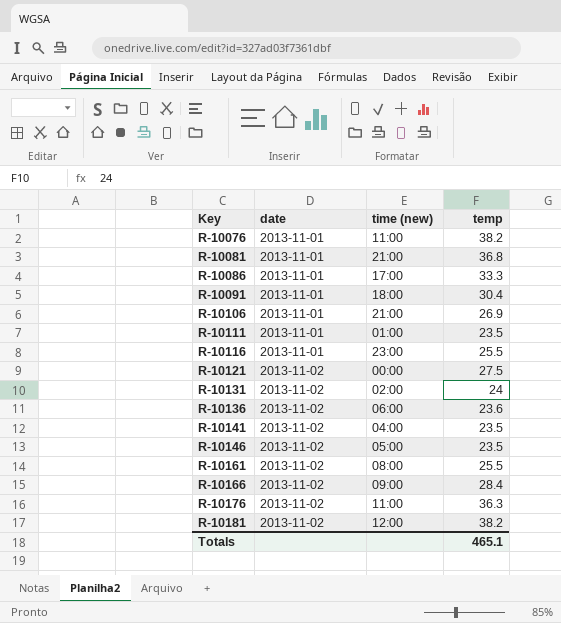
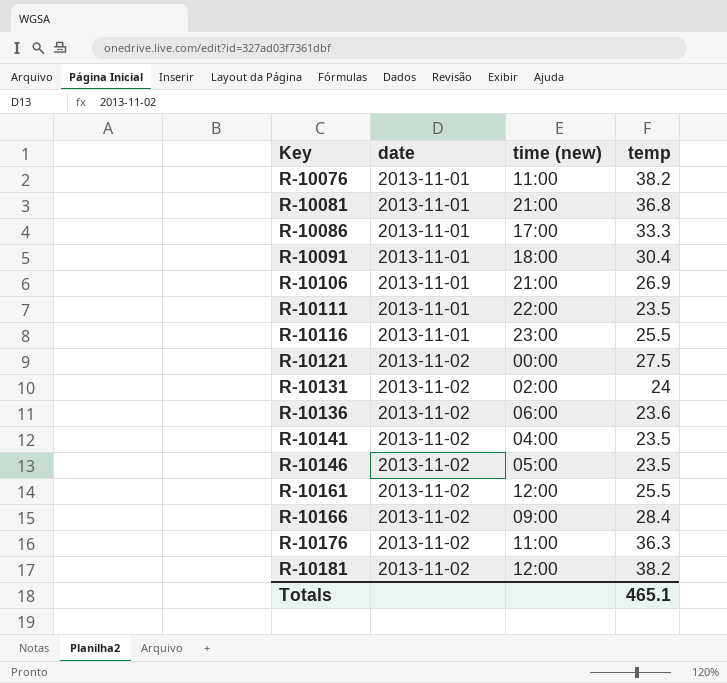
R-10111 | time (new): 01:00 -> 22:00
R-10161 | time (new): 08:00 -> 12:00

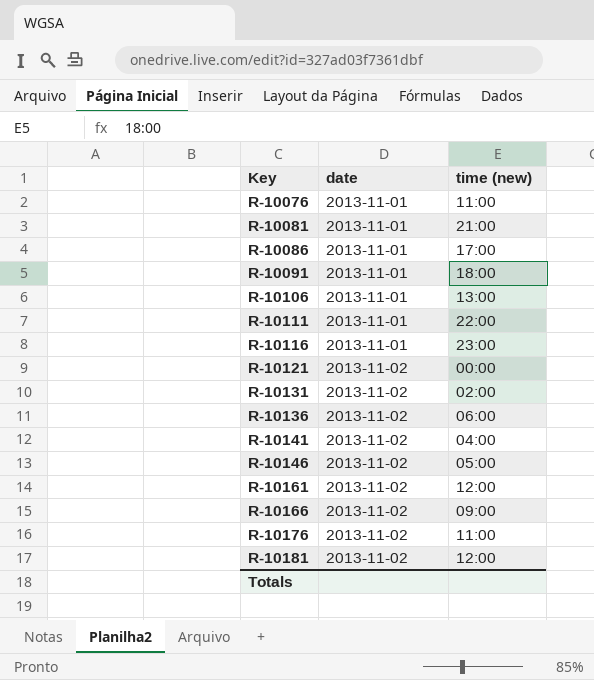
column temp | position: 4 -> none
R-10106 | time (new): 21:00 -> 13:00

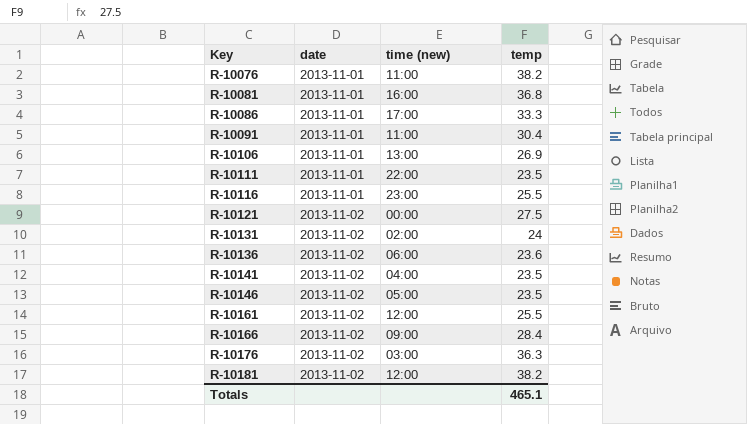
column temp | position: none -> 4
R-10081 | time (new): 21:00 -> 16:00
R-10091 | time (new): 18:00 -> 11:00
R-10176 | time (new): 11:00 -> 03:00

